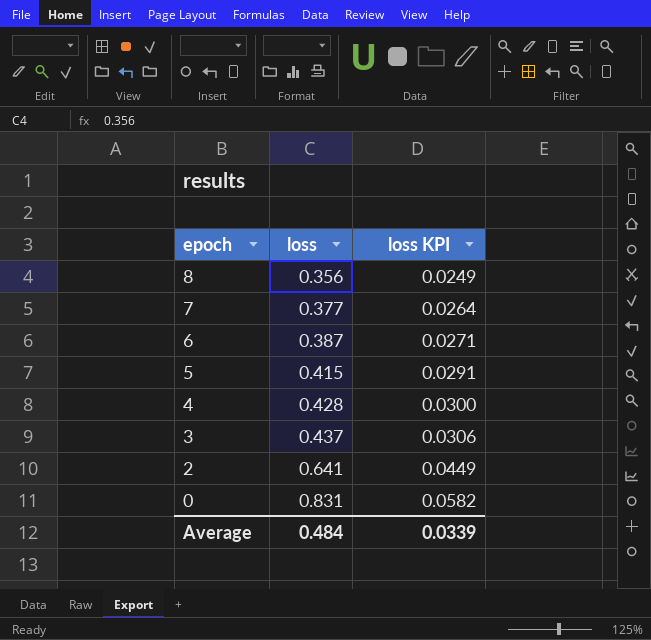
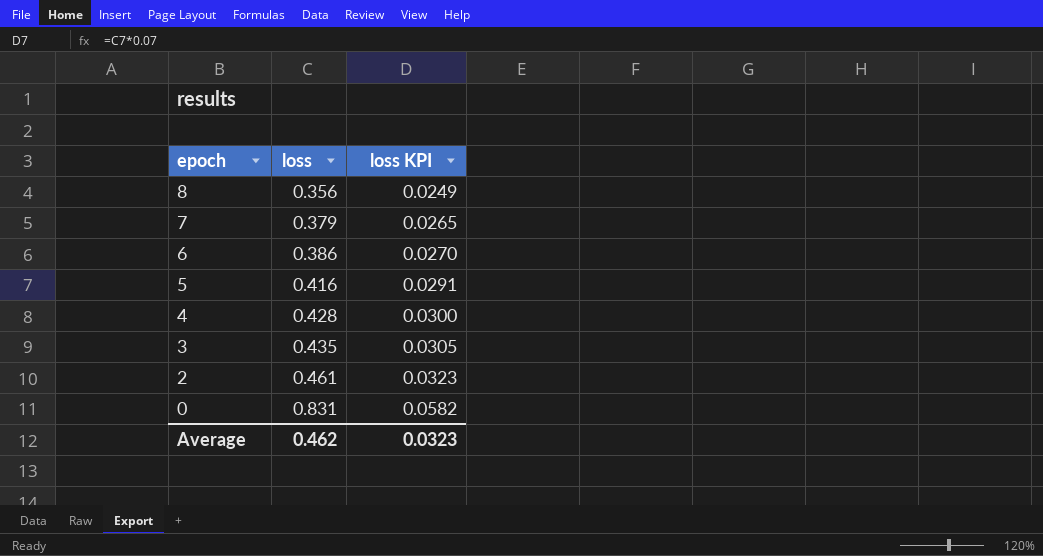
7 | loss: 0.377 -> 0.379
7 | loss KPI: 0.0264 -> 0.0265
6 | loss: 0.387 -> 0.386
6 | loss KPI: 0.0271 -> 0.0270
5 | loss: 0.415 -> 0.416
3 | loss: 0.437 -> 0.435
3 | loss KPI: 0.0306 -> 0.0305
2 | loss: 0.641 -> 0.461
2 | loss KPI: 0.0449 -> 0.0323
Average | loss: 0.484 -> 0.462
Average | loss KPI: 0.0339 -> 0.0323

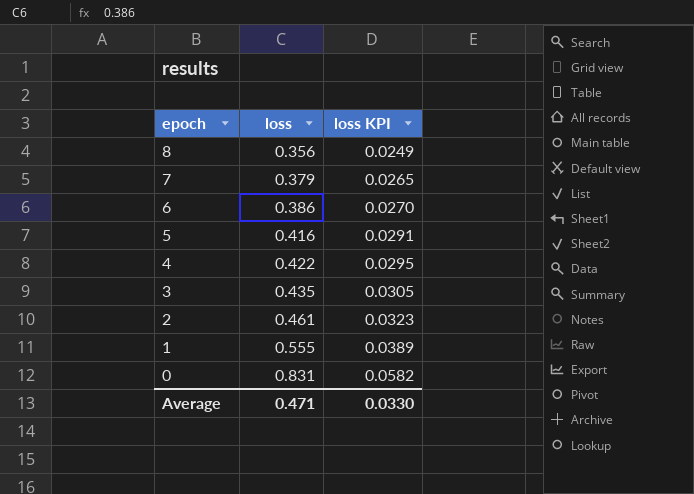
4 | loss: 0.428 -> 0.422
4 | loss KPI: 0.0300 -> 0.0295
row 1: none -> 0.555 | 0.0389
Average | loss: 0.462 -> 0.471
Average | loss KPI: 0.0323 -> 0.0330

